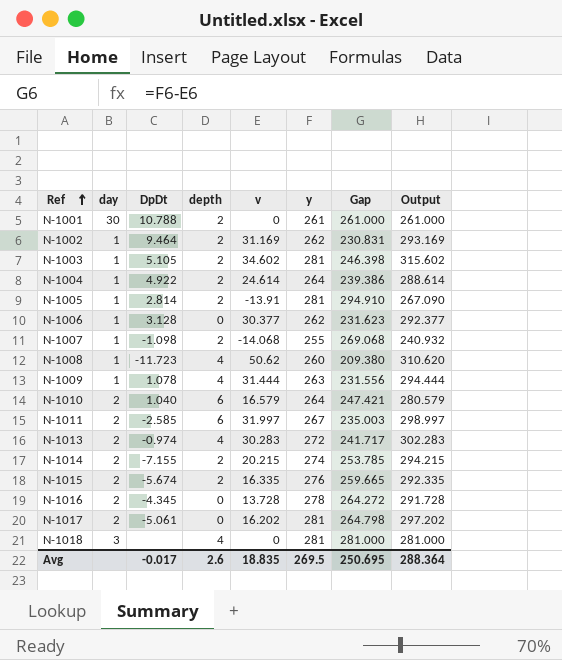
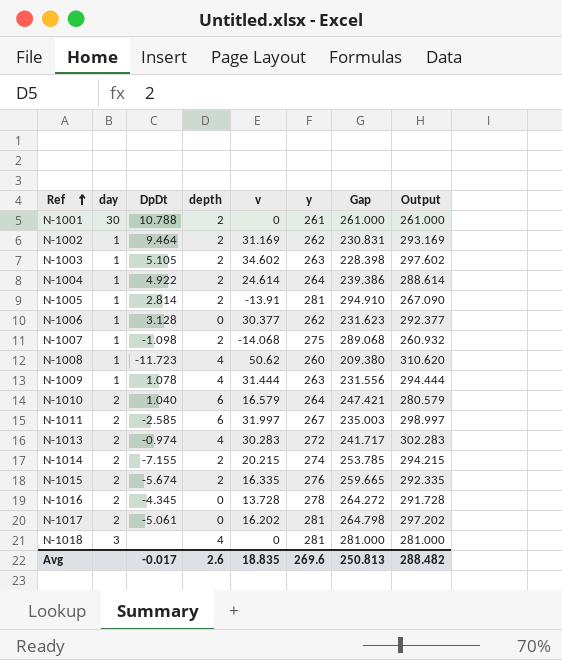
N-1003 | y: 281 -> 263
N-1003 | Gap: 246.398 -> 228.398
N-1003 | Output: 315.602 -> 297.602
N-1007 | y: 255 -> 275
N-1007 | Gap: 269.068 -> 289.068
N-1007 | Output: 240.932 -> 260.932
Avg | y: 269.5 -> 269.6
Avg | Gap: 250.695 -> 250.813
Avg | Output: 288.364 -> 288.482

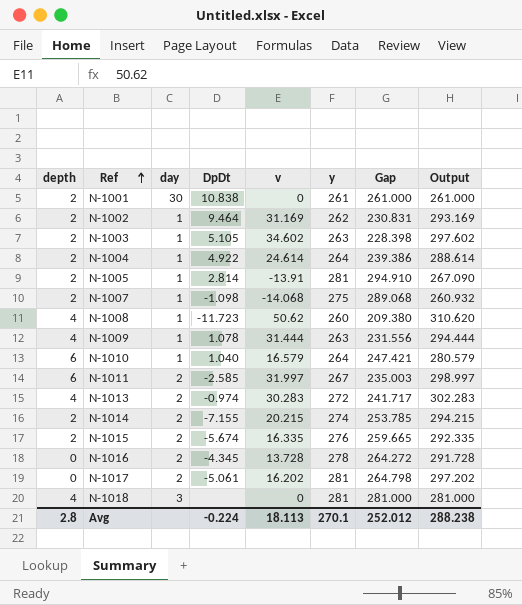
column depth | position: 4 -> 1
row N-1006: 1 | 3.128 | 0 | 30.377 | 262 | 231.623 | 292.377 -> none
N-1001 | DpDt: 10.788 -> 10.838
N-1010 | day: 2 -> 1
Avg | depth: 2.6 -> 2.8
Avg | DpDt: -0.017 -> -0.224
Avg | v: 18.835 -> 18.113
Avg | y: 269.6 -> 270.1
Avg | Gap: 250.813 -> 252.012
Avg | Output: 288.482 -> 288.238

